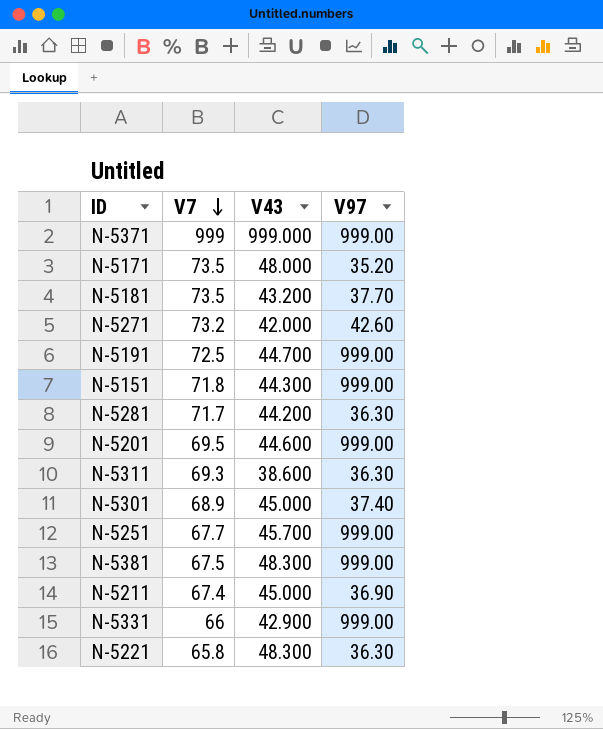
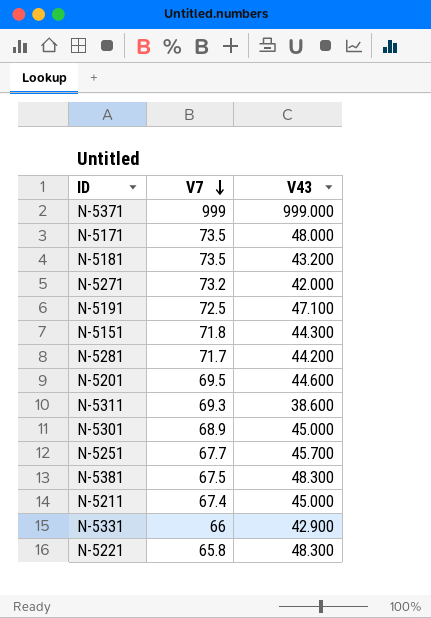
column V97 | position: 4 -> none
N-5191 | V43: 44.700 -> 47.100

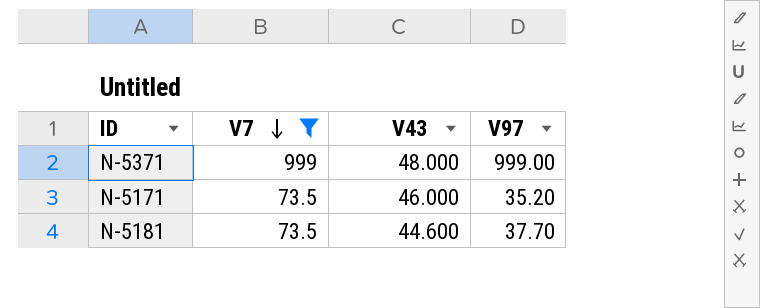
filter: none -> V7 >= 73.5
column V97 | position: none -> 4
N-5371 | V43: 999.000 -> 48.000
N-5171 | V43: 48.000 -> 46.000
N-5181 | V43: 43.200 -> 44.600

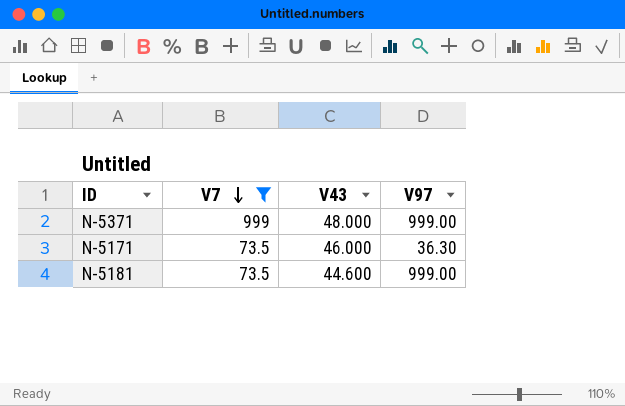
N-5171 | V97: 35.20 -> 36.30
N-5181 | V97: 37.70 -> 999.00

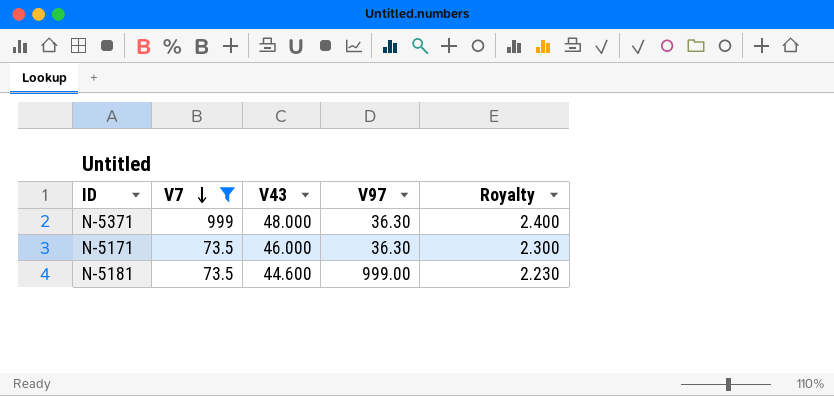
column Royalty | formula: none -> [V43] * 0.05
N-5371 | V97: 999.00 -> 36.30

